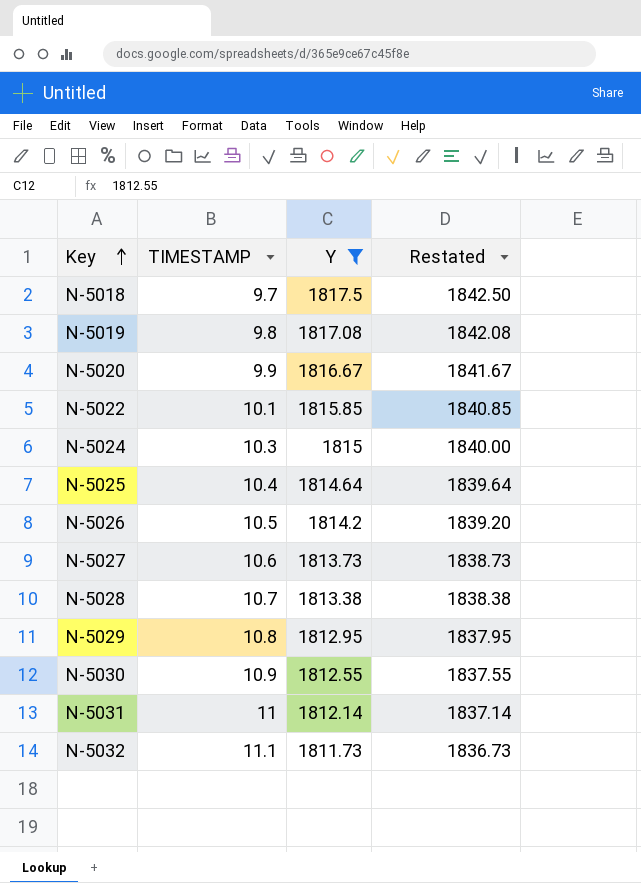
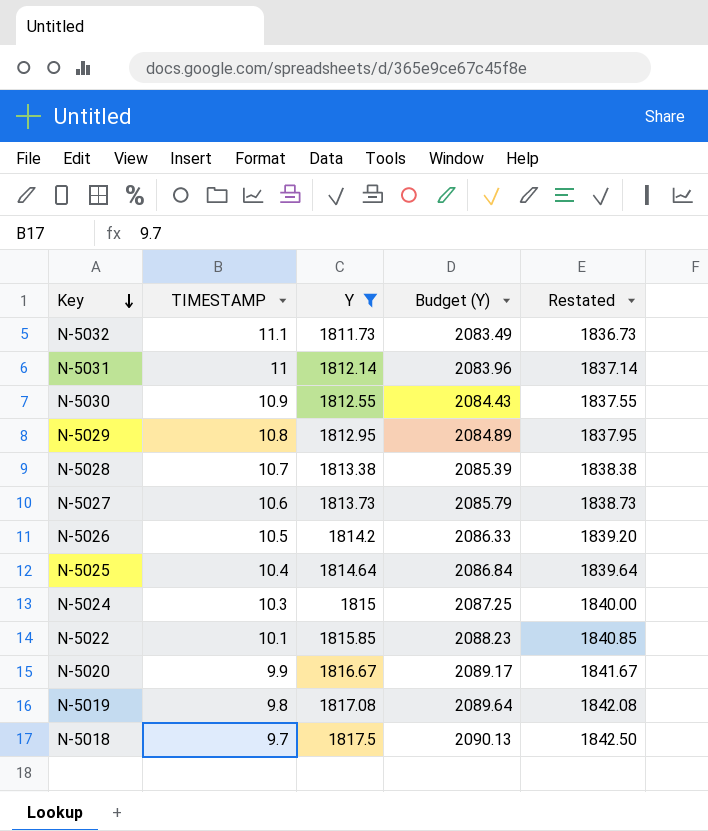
row order: Key ascending -> Key descending
column Budget (Y) | formula: none -> [Y] * 1.15

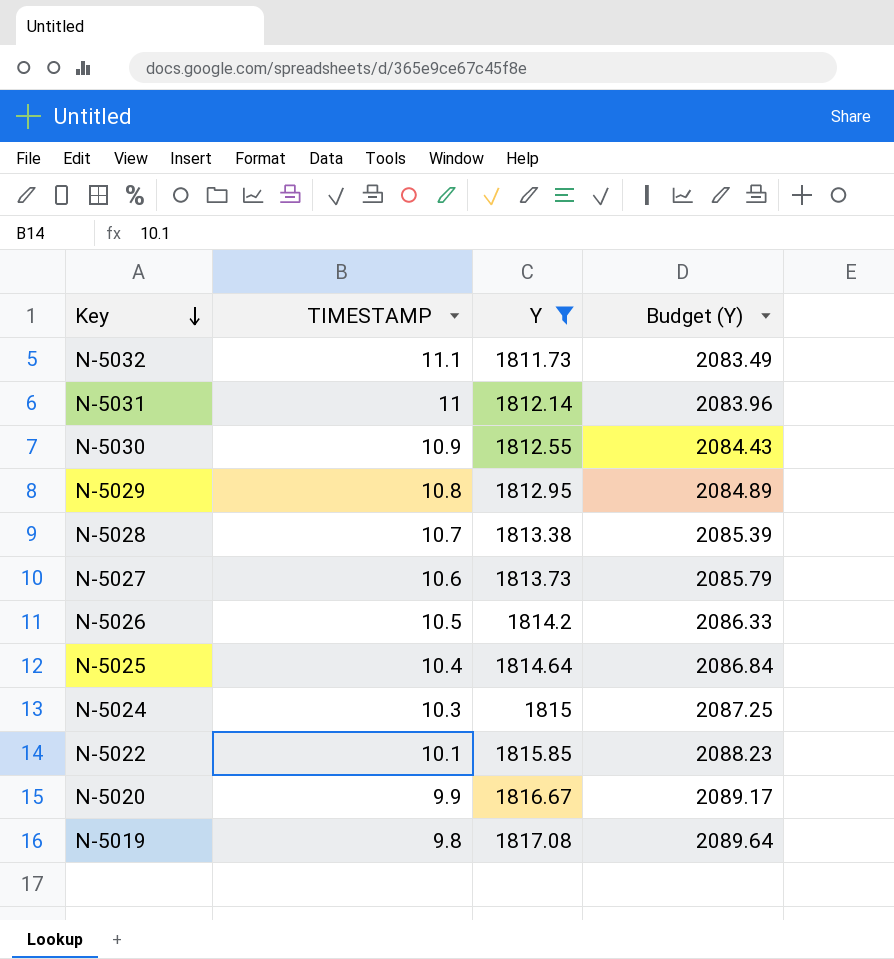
column Restated | formula: [Y] + 25 -> none
row N-5018: 9.7 | 1817.5 | 2090.13 | 1842.50 -> none

